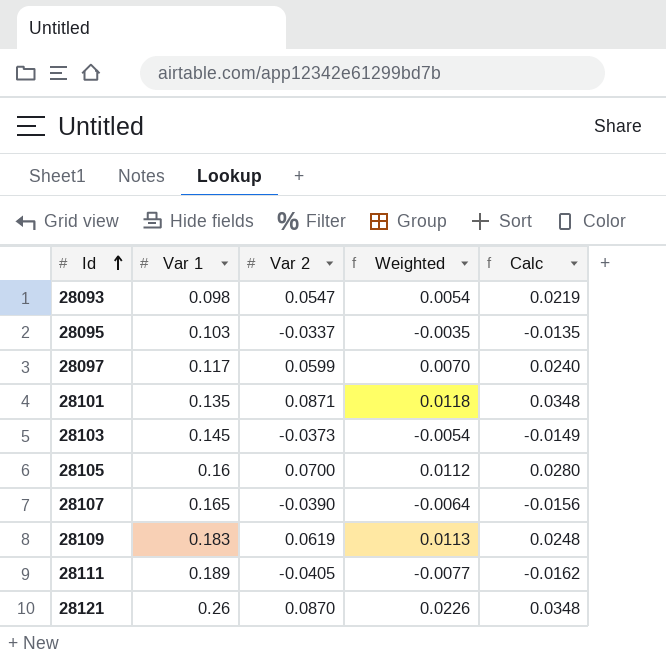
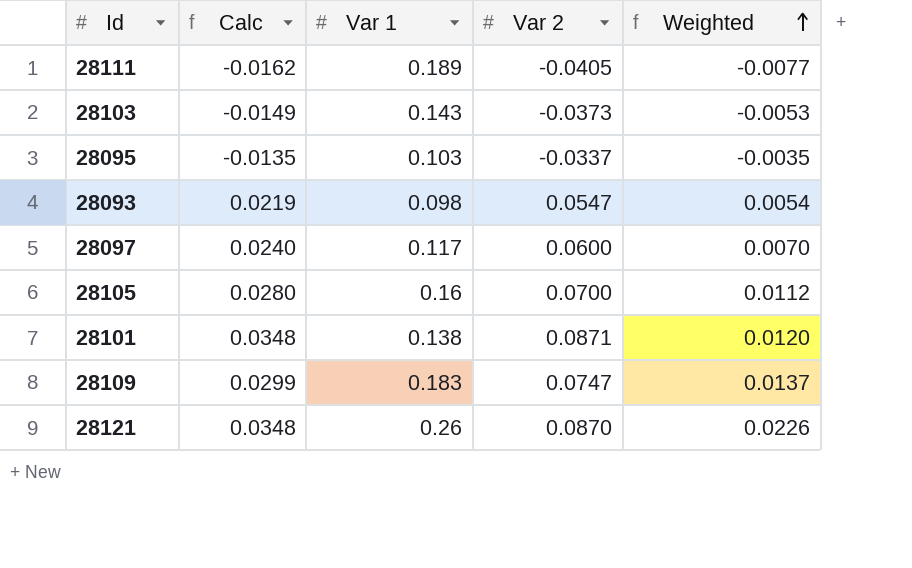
row order: Id ascending -> Weighted ascending
column Calc | position: 5 -> 2
row 28107: 0.165 | -0.0390 | -0.0064 | -0.0156 -> none
28103 | Var 1: 0.145 -> 0.143
28103 | Weighted: -0.0054 -> -0.0053
28097 | Var 2: 0.0599 -> 0.0600
28101 | Var 1: 0.135 -> 0.138
28101 | Weighted: 0.0118 -> 0.0120
28109 | Calc: 0.0248 -> 0.0299
28109 | Var 2: 0.0619 -> 0.0747
28109 | Weighted: 0.0113 -> 0.0137

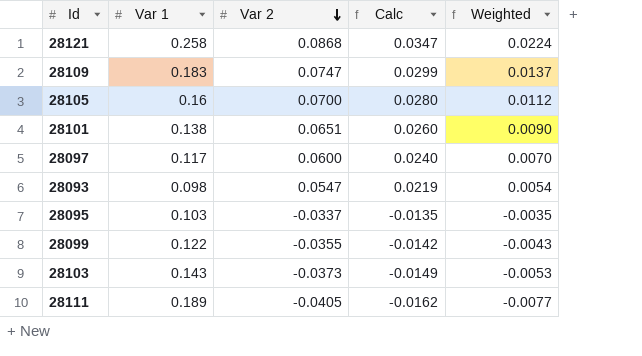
row order: Weighted ascending -> Var 2 descending
column Calc | position: 2 -> 4
28121 | Var 1: 0.26 -> 0.258
28121 | Var 2: 0.0870 -> 0.0868
28121 | Calc: 0.0348 -> 0.0347
28121 | Weighted: 0.0226 -> 0.0224
28101 | Var 2: 0.0871 -> 0.0651
28101 | Calc: 0.0348 -> 0.0260
28101 | Weighted: 0.0120 -> 0.0090
row 28099: none -> 0.122 | -0.0355 | -0.0142 | -0.0043

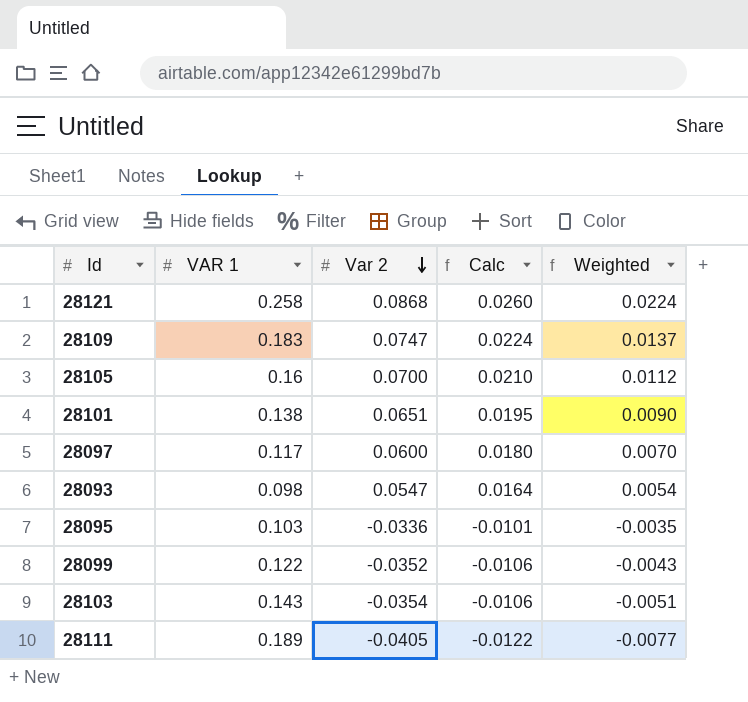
column name: Var 1 -> VAR 1
column Calc | formula: [Var 2] * 0.4 -> [Var 2] * 0.3
28095 | Var 2: -0.0337 -> -0.0336
28099 | Var 2: -0.0355 -> -0.0352
28103 | Var 2: -0.0373 -> -0.0354
28103 | Weighted: -0.0053 -> -0.0051

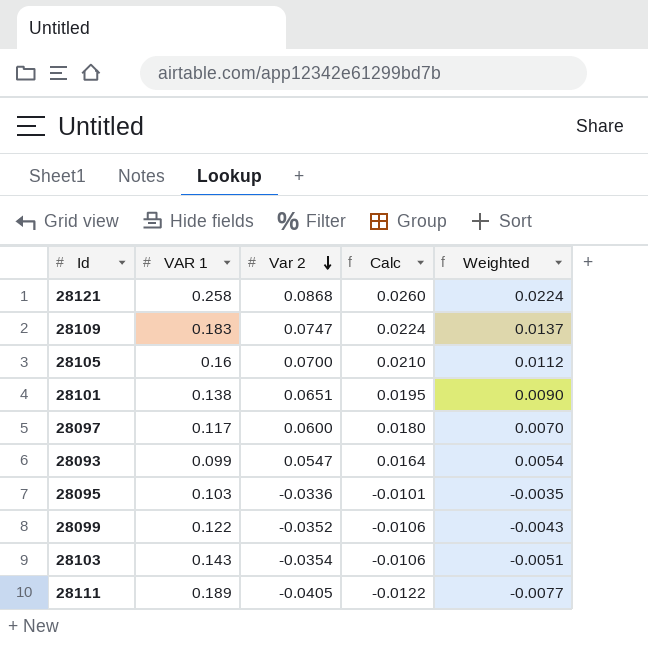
28093 | VAR 1: 0.098 -> 0.099

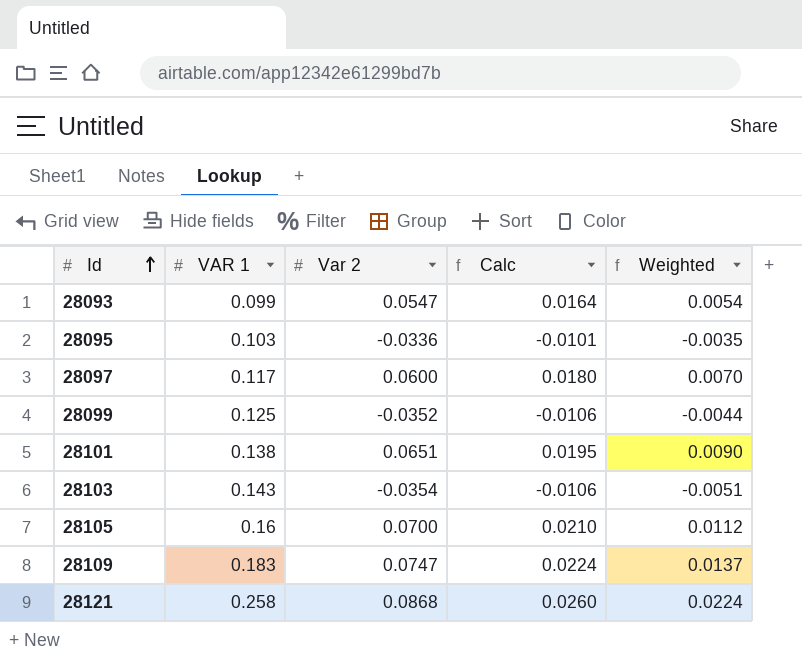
row order: Var 2 descending -> Id ascending
row 28111: 0.189 | -0.0405 | -0.0122 | -0.0077 -> none
28099 | VAR 1: 0.122 -> 0.125
28099 | Weighted: -0.0043 -> -0.0044

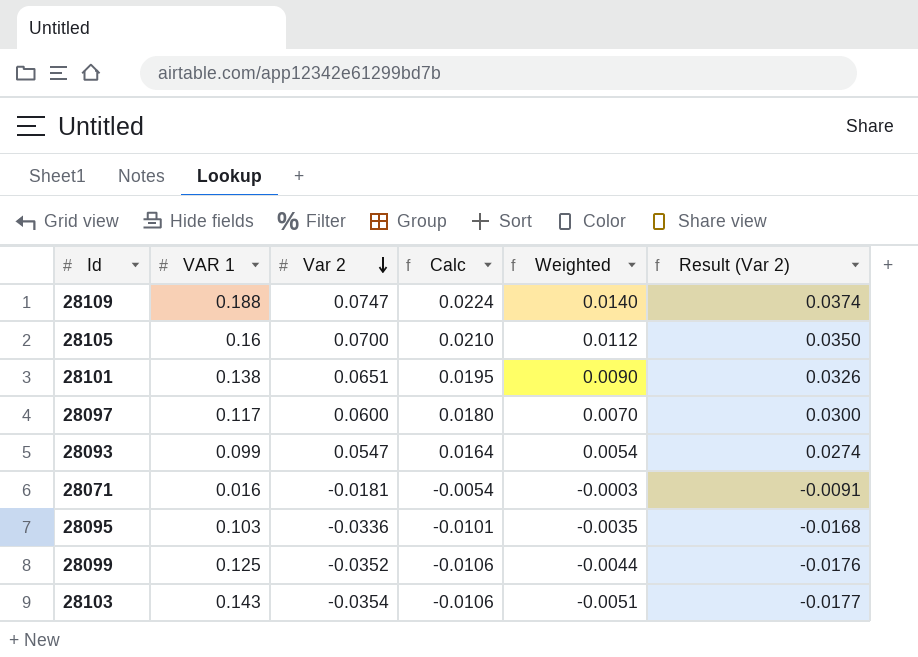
row order: Id ascending -> Var 2 descending
column Result (Var 2) | formula: none -> [Var 2] * 0.5
row 28121: 0.258 | 0.0868 | 0.0260 | 0.0224 -> none
28109 | VAR 1: 0.183 -> 0.188
28109 | Weighted: 0.0137 -> 0.0140
row 28071: none -> 0.016 | -0.0181 | -0.0054 | -0.0003 | -0.0091

